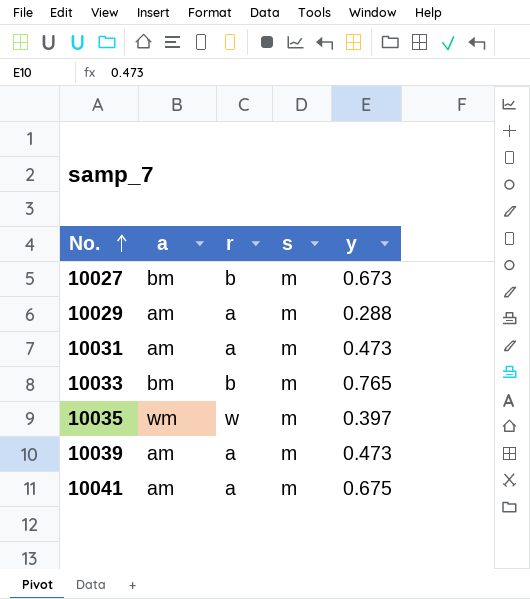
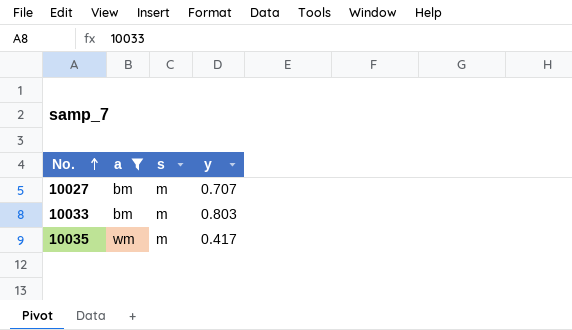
filter: none -> a != am
column r | position: 3 -> none
10027 | y: 0.673 -> 0.707
10033 | y: 0.765 -> 0.803
10035 | y: 0.397 -> 0.417

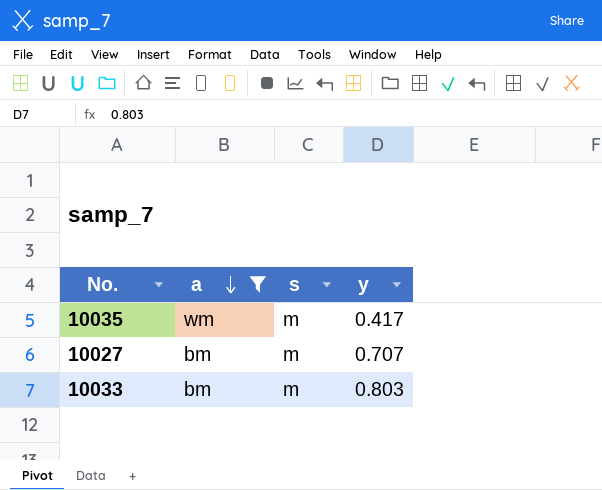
row order: No. ascending -> a descending

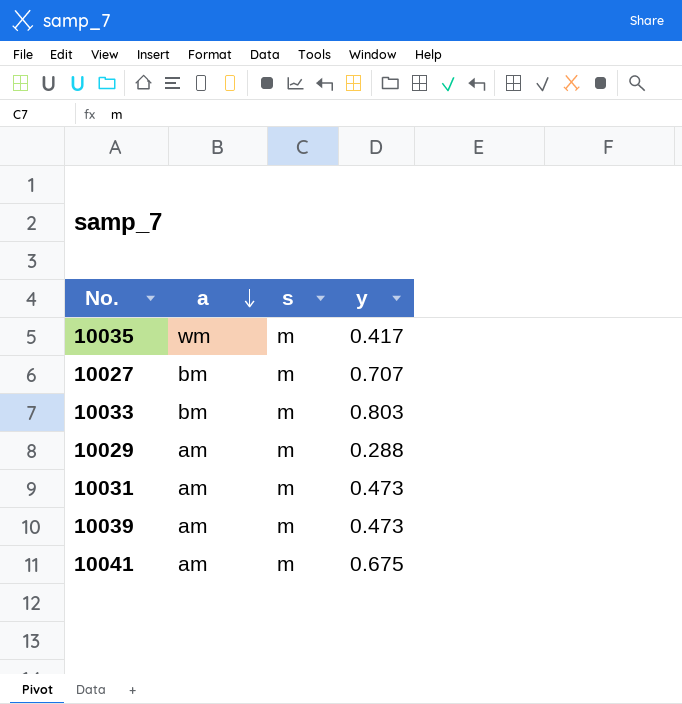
filter: a != am -> none

